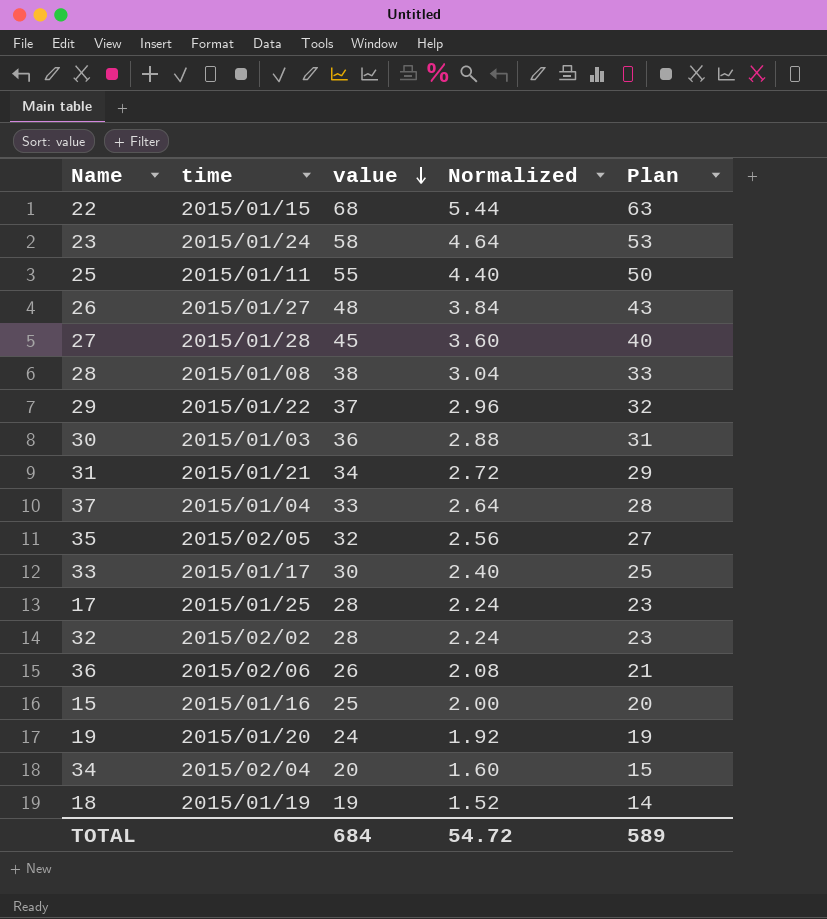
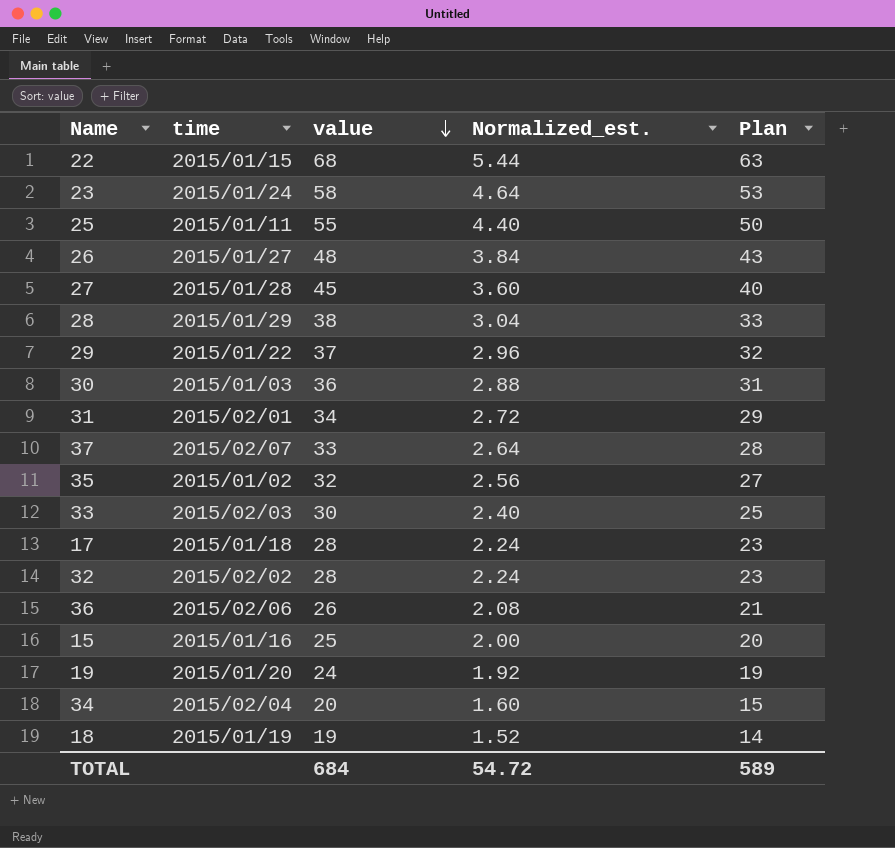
column name: Normalized -> Normalized_est.
28 | time: 2015/01/08 -> 2015/01/29
31 | time: 2015/01/21 -> 2015/02/01
37 | time: 2015/01/04 -> 2015/02/07
35 | time: 2015/02/05 -> 2015/01/02
33 | time: 2015/01/17 -> 2015/02/03
17 | time: 2015/01/25 -> 2015/01/18

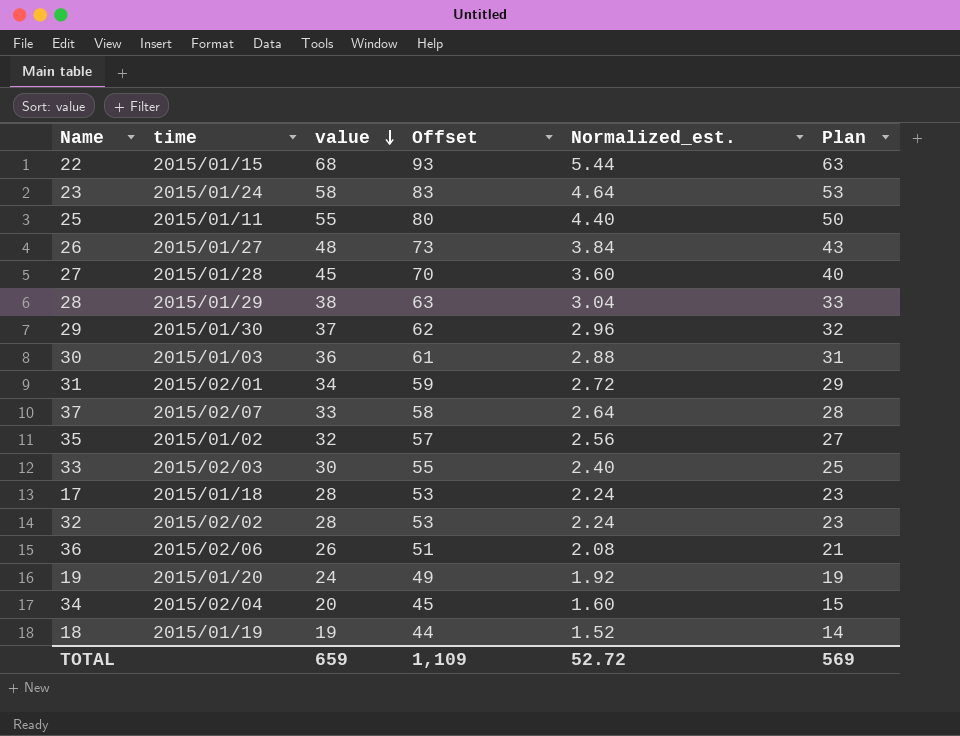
column Offset | formula: none -> [value] + 25
row 15: 2015/01/16 | 25 | 2.00 | 20 -> none
29 | time: 2015/01/22 -> 2015/01/30
TOTAL | value: 684 -> 659
TOTAL | Normalized_est.: 54.72 -> 52.72
TOTAL | Plan: 589 -> 569

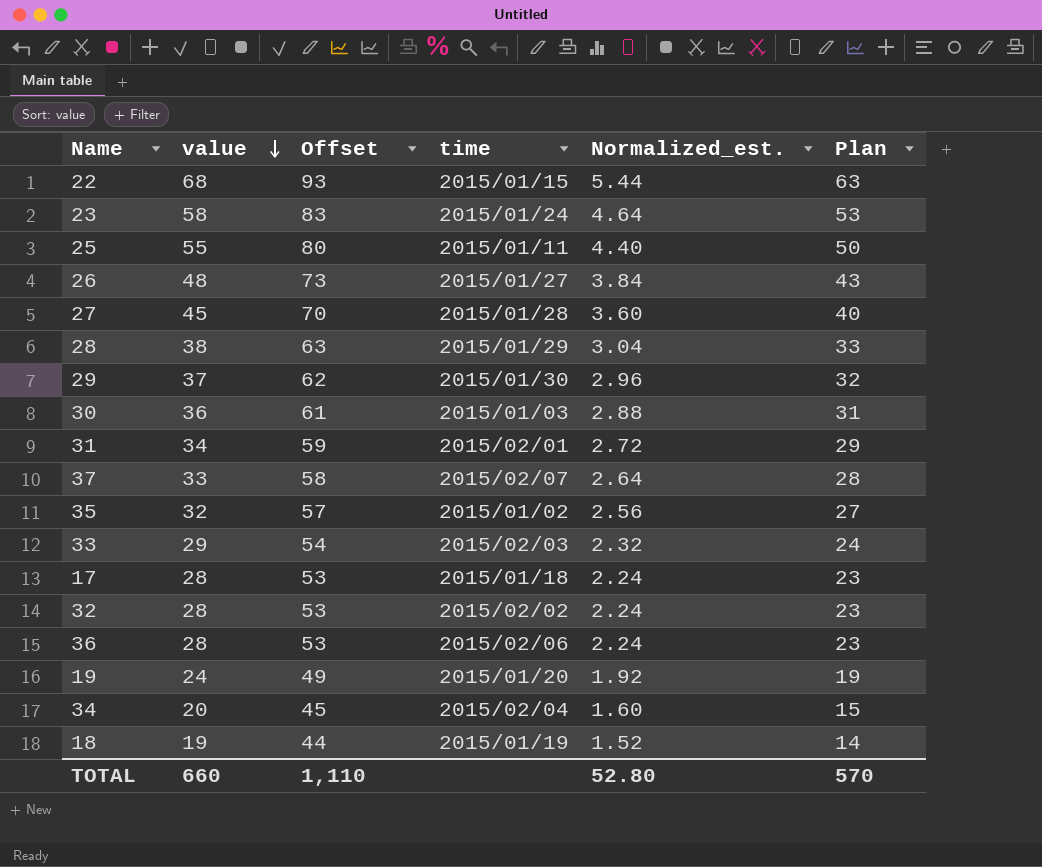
column time | position: 2 -> 4
33 | value: 30 -> 29
33 | Offset: 55 -> 54
33 | Normalized_est.: 2.40 -> 2.32
33 | Plan: 25 -> 24
36 | value: 26 -> 28
36 | Offset: 51 -> 53
36 | Normalized_est.: 2.08 -> 2.24
36 | Plan: 21 -> 23
TOTAL | value: 659 -> 660
TOTAL | Offset: 1,109 -> 1,110
TOTAL | Normalized_est.: 52.72 -> 52.80
TOTAL | Plan: 569 -> 570

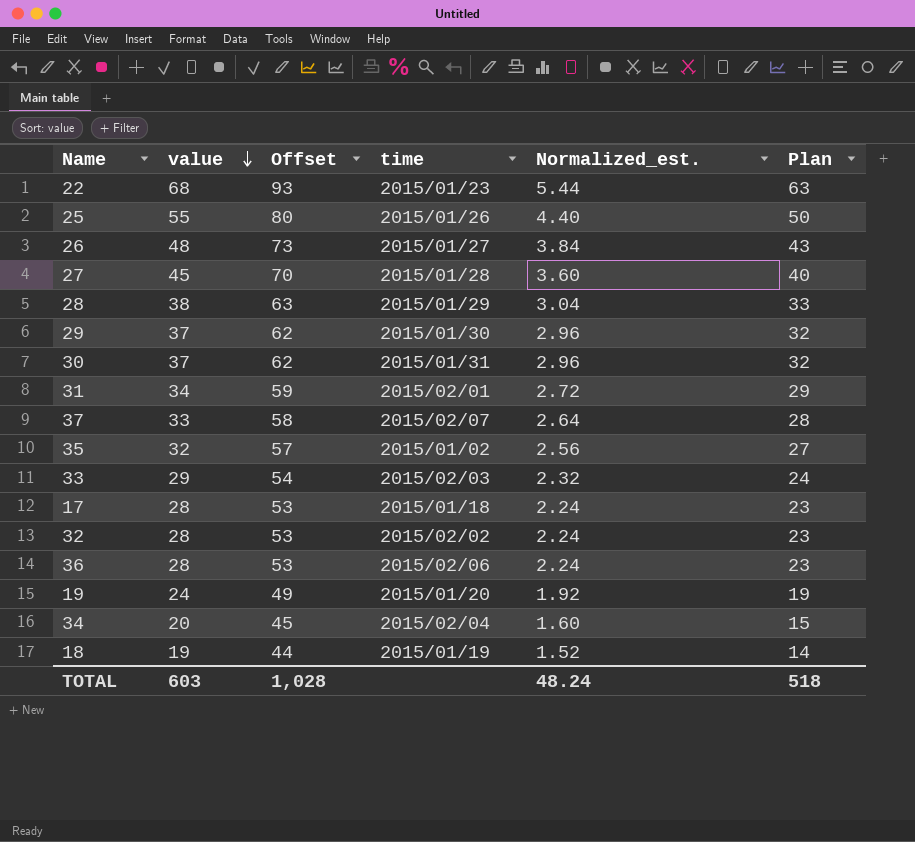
row 23: 58 | 83 | 2015/01/24 | 4.64 | 53 -> none
22 | time: 2015/01/15 -> 2015/01/23
25 | time: 2015/01/11 -> 2015/01/26
30 | value: 36 -> 37
30 | Offset: 61 -> 62
30 | time: 2015/01/03 -> 2015/01/31
30 | Normalized_est.: 2.88 -> 2.96
30 | Plan: 31 -> 32
TOTAL | value: 660 -> 603
TOTAL | Offset: 1,110 -> 1,028
TOTAL | Normalized_est.: 52.80 -> 48.24
TOTAL | Plan: 570 -> 518

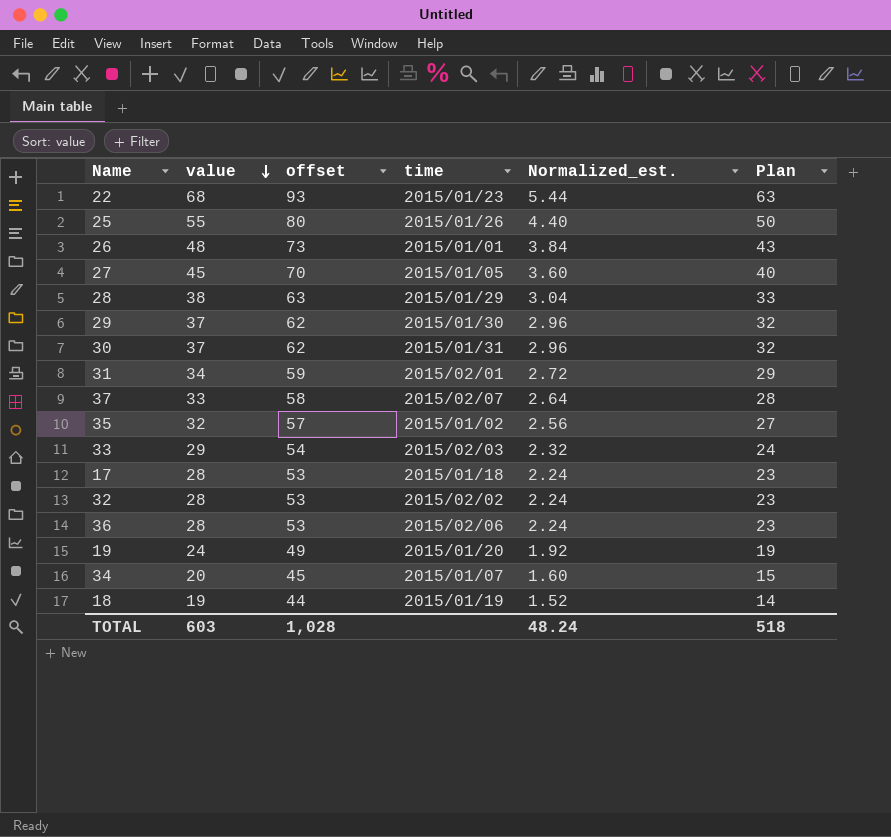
column name: Offset -> offset
26 | time: 2015/01/27 -> 2015/01/01
27 | time: 2015/01/28 -> 2015/01/05
34 | time: 2015/02/04 -> 2015/01/07

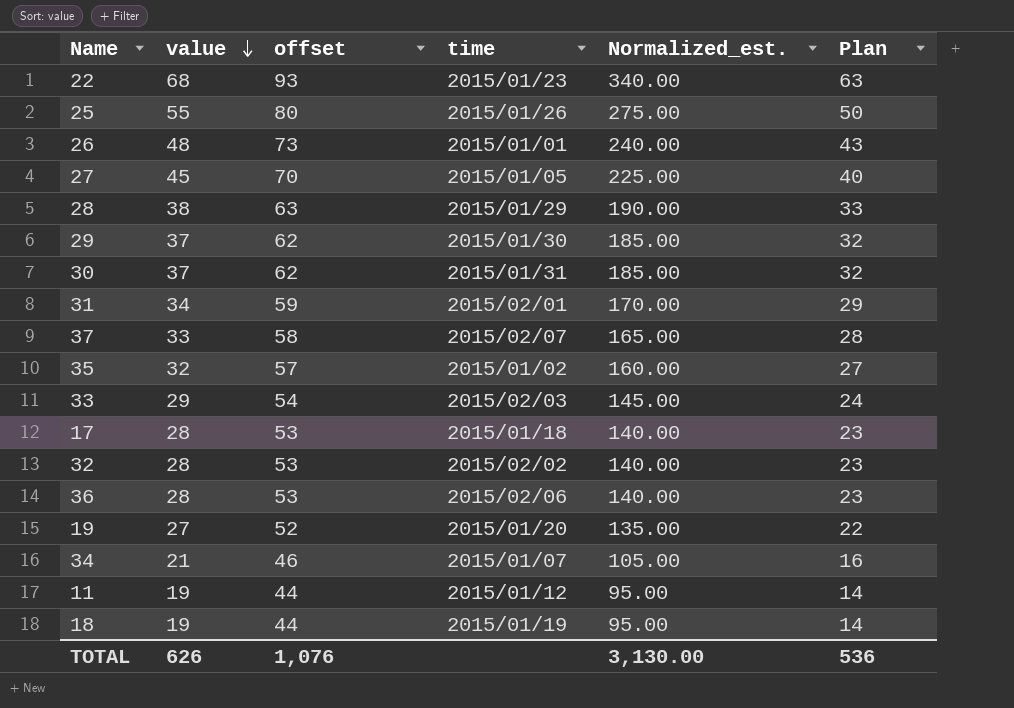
column Normalized_est. | formula: [value] * 0.08 -> [value] * 5
19 | value: 24 -> 27
19 | offset: 49 -> 52
19 | Plan: 19 -> 22
34 | value: 20 -> 21
34 | offset: 45 -> 46
34 | Plan: 15 -> 16
row 11: none -> 19 | 44 | 2015/01/12 | 95.00 | 14
TOTAL | value: 603 -> 626
TOTAL | offset: 1,028 -> 1,076
TOTAL | Normalized_est.: 48.24 -> 3,130.00
TOTAL | Plan: 518 -> 536

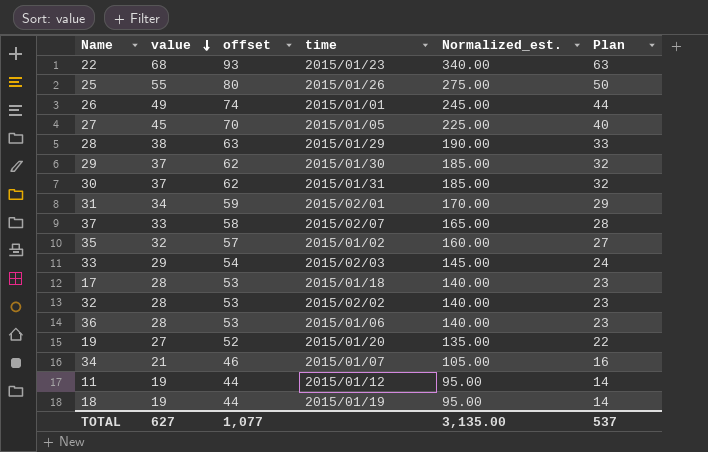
26 | value: 48 -> 49
26 | offset: 73 -> 74
26 | Normalized_est.: 240.00 -> 245.00
26 | Plan: 43 -> 44
36 | time: 2015/02/06 -> 2015/01/06
TOTAL | value: 626 -> 627
TOTAL | offset: 1,076 -> 1,077
TOTAL | Normalized_est.: 3,130.00 -> 3,135.00
TOTAL | Plan: 536 -> 537

